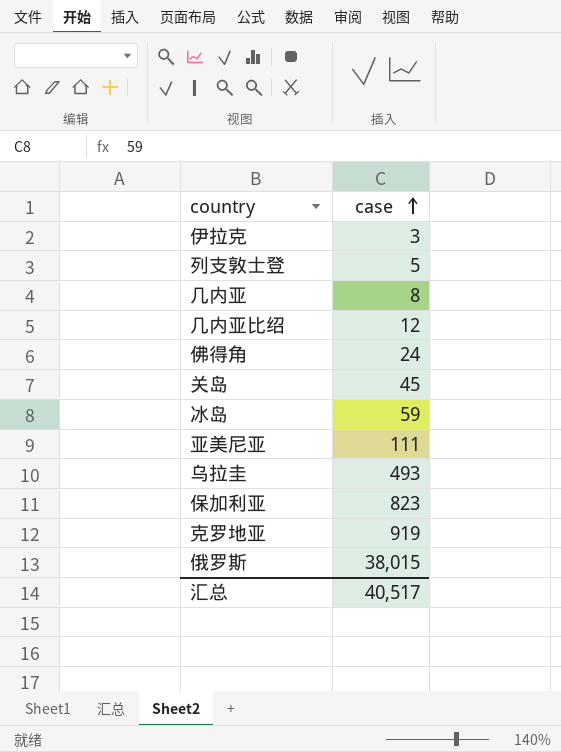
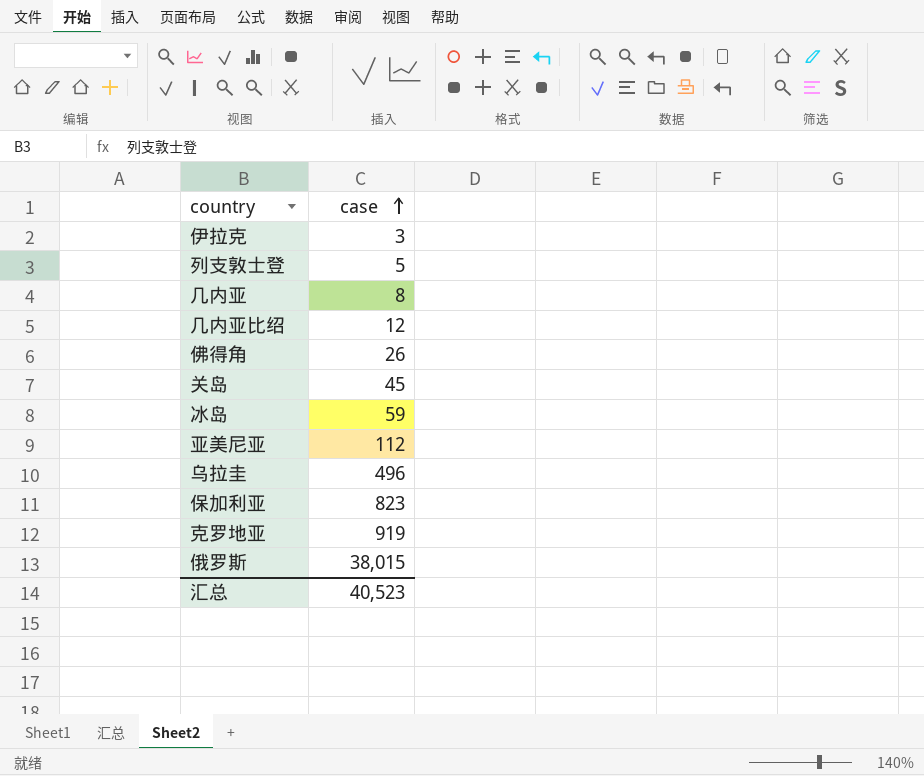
佛得角 | case: 24 -> 26
亚美尼亚 | case: 111 -> 112
乌拉圭 | case: 493 -> 496
汇总 | case: 40,517 -> 40,523

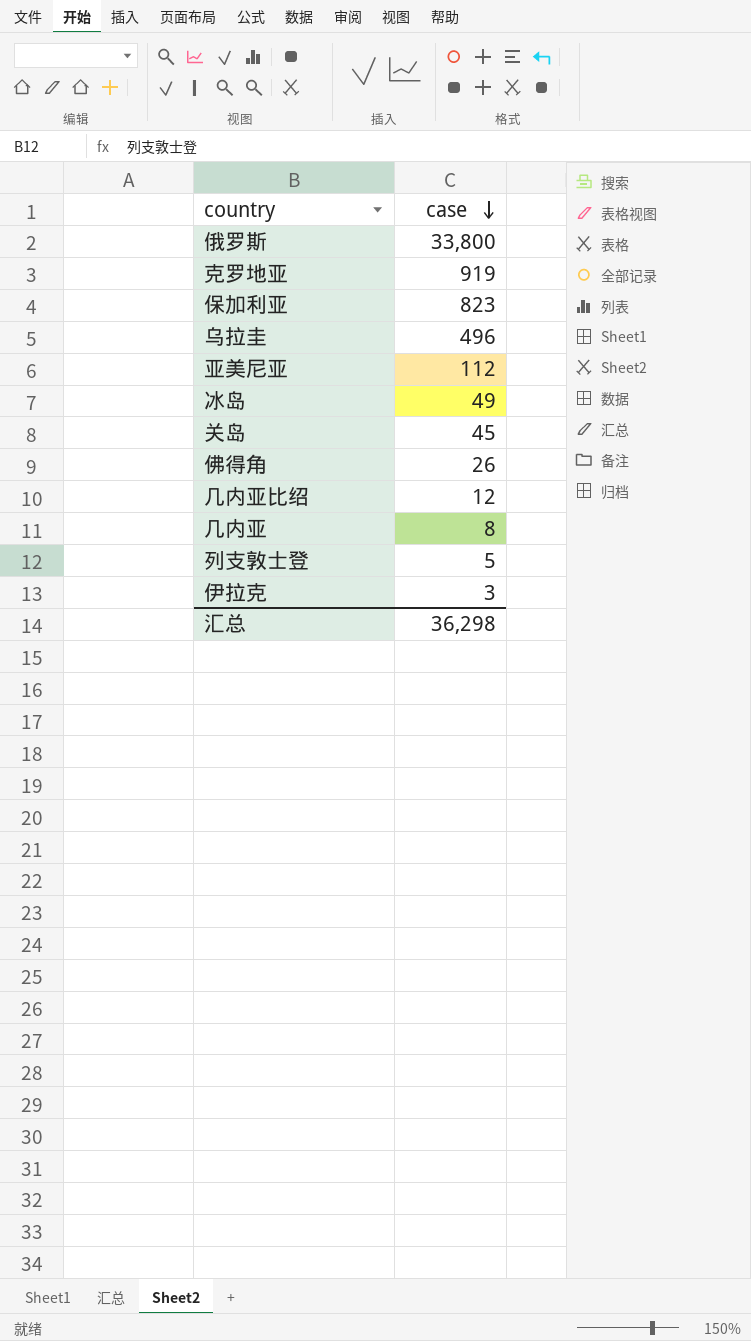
row order: case ascending -> case descending
俄罗斯 | case: 38,015 -> 33,800
冰岛 | case: 59 -> 49
汇总 | case: 40,523 -> 36,298

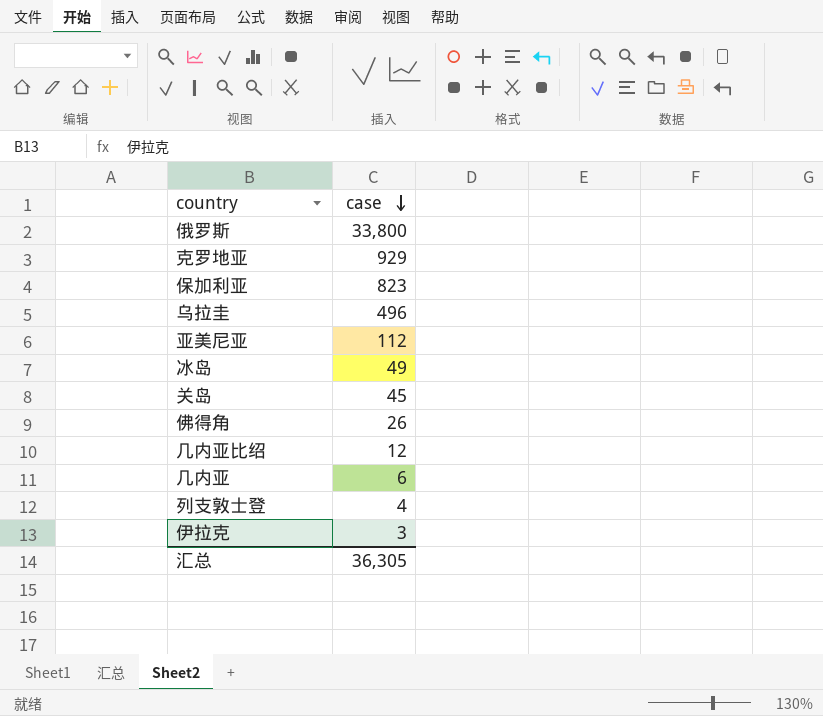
克罗地亚 | case: 919 -> 929
几内亚 | case: 8 -> 6
列支敦士登 | case: 5 -> 4
汇总 | case: 36,298 -> 36,305

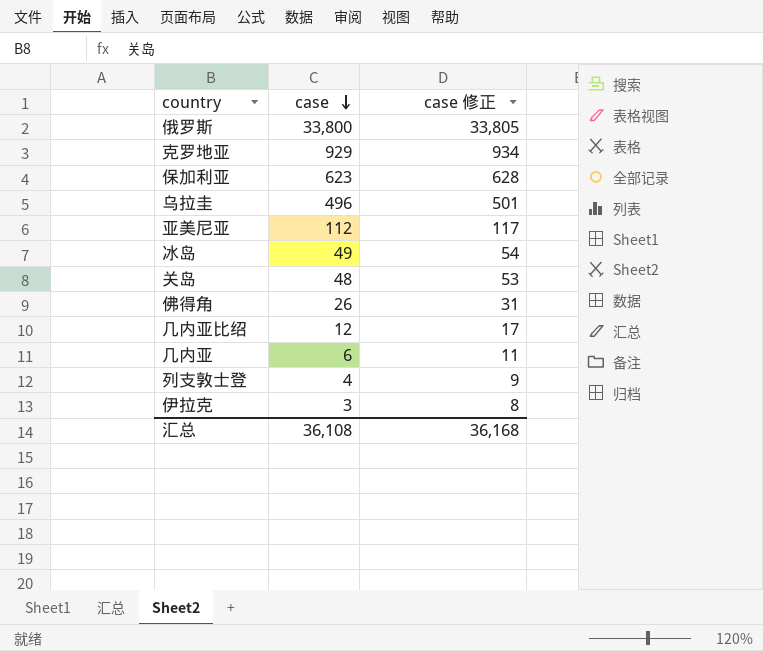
column case 修正 | formula: none -> [case] + 5
保加利亚 | case: 823 -> 623
关岛 | case: 45 -> 48
汇总 | case: 36,305 -> 36,108

